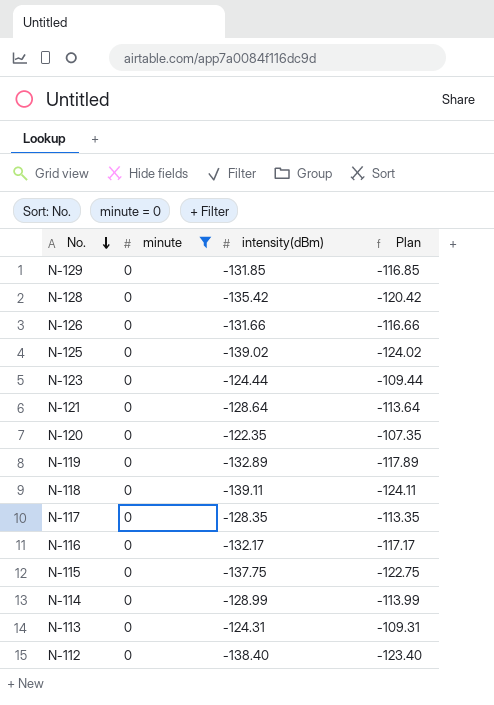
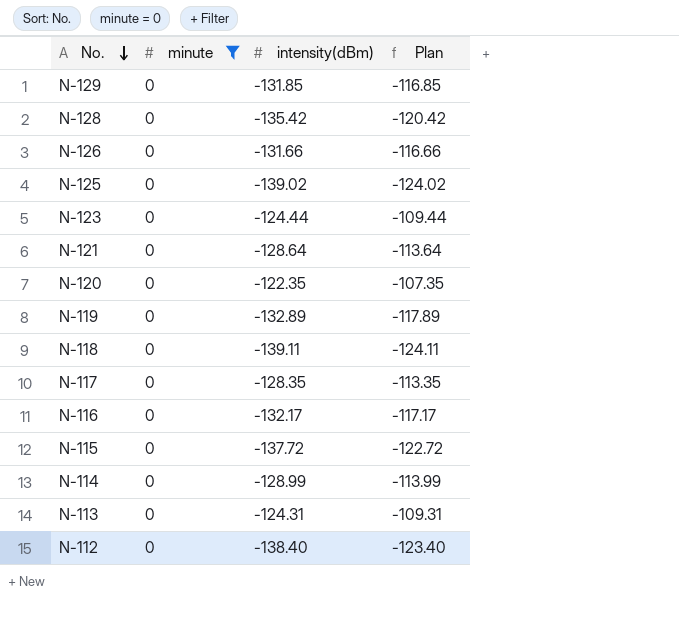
N-115 | intensity(dBm): -137.75 -> -137.72
N-115 | Plan: -122.75 -> -122.72

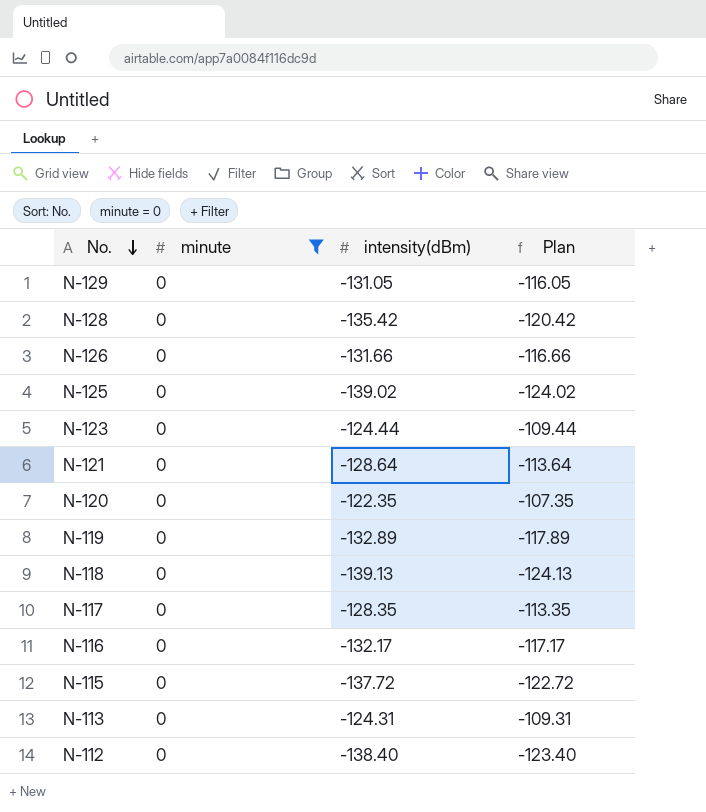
row N-114: 0 | -128.99 | -113.99 -> none
N-129 | intensity(dBm): -131.85 -> -131.05
N-129 | Plan: -116.85 -> -116.05
N-118 | intensity(dBm): -139.11 -> -139.13
N-118 | Plan: -124.11 -> -124.13

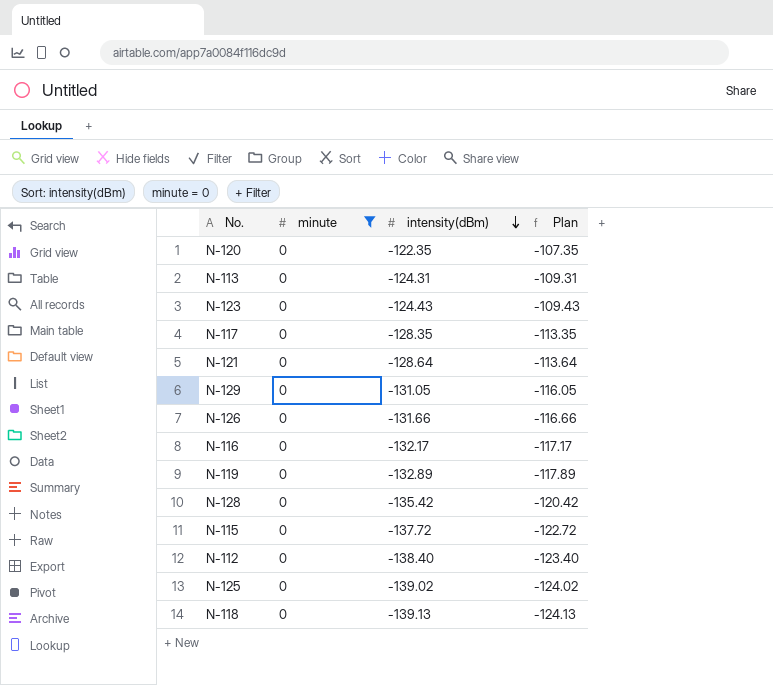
row order: No. descending -> intensity(dBm) descending
N-123 | intensity(dBm): -124.44 -> -124.43
N-123 | Plan: -109.44 -> -109.43

